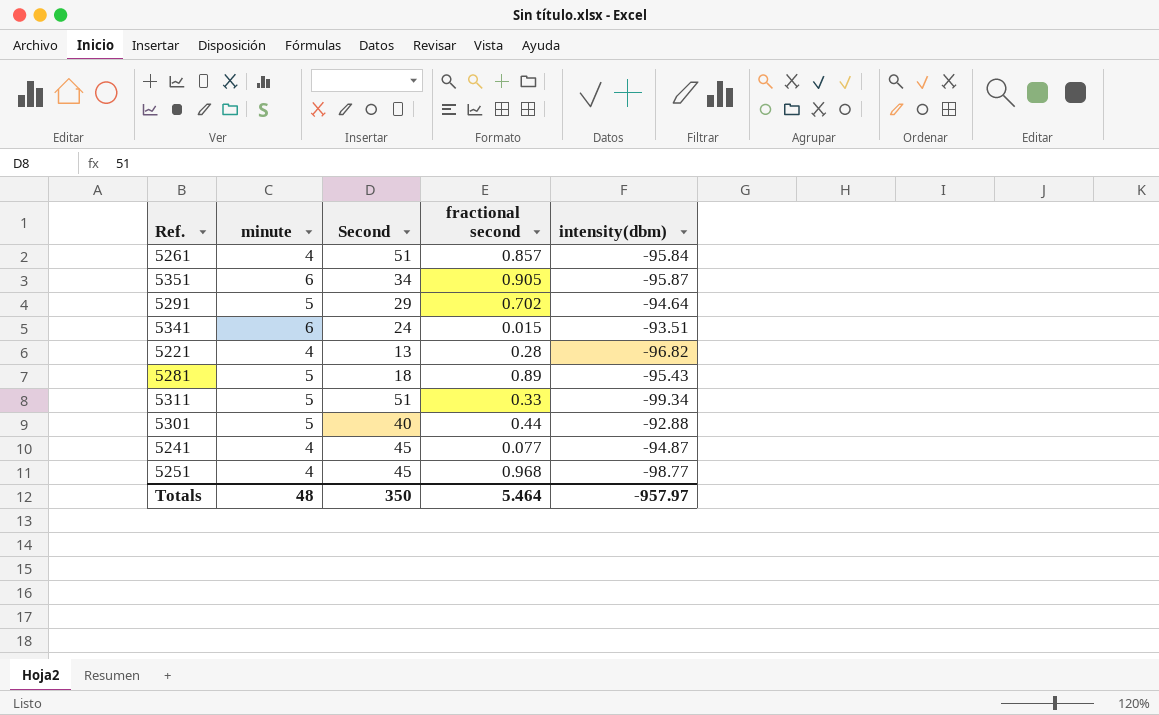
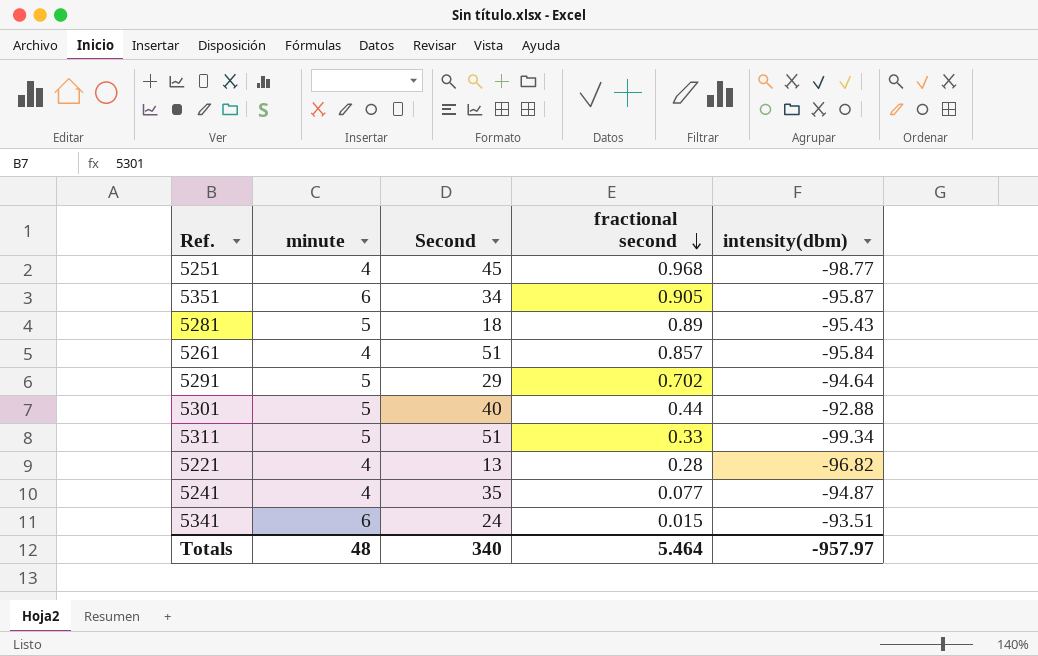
row order: none -> fractional second descending
5241 | Second: 45 -> 35
Totals | Second: 350 -> 340

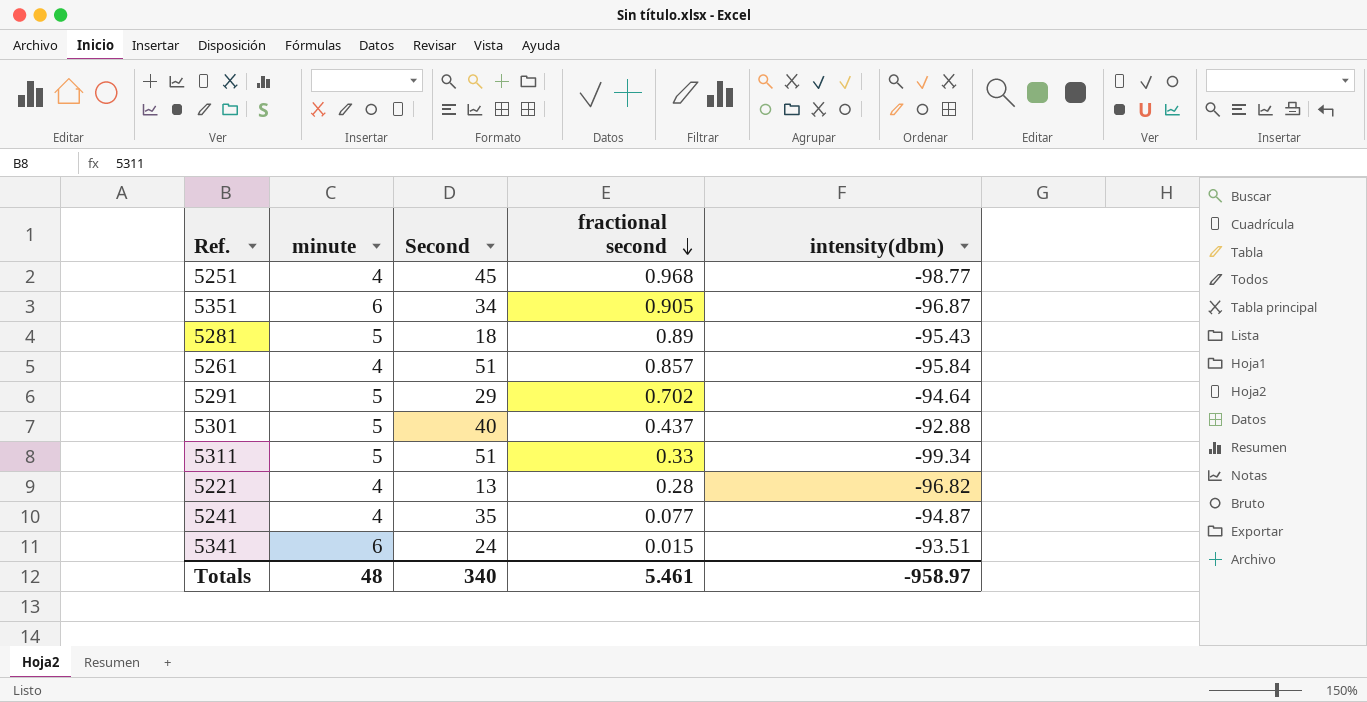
5351 | intensity(dbm): -95.87 -> -96.87
5301 | fractional second: 0.44 -> 0.437
Totals | fractional second: 5.464 -> 5.461
Totals | intensity(dbm): -957.97 -> -958.97

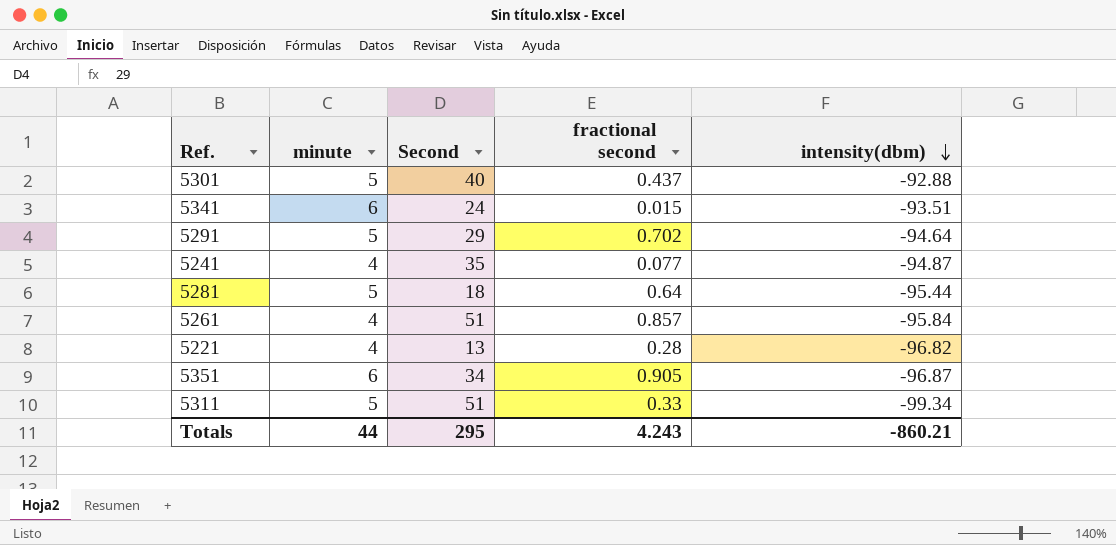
row order: fractional second descending -> intensity(dbm) descending
row 5251: 4 | 45 | 0.968 | -98.77 -> none
5281 | fractional second: 0.89 -> 0.64
5281 | intensity(dbm): -95.43 -> -95.44
Totals | minute: 48 -> 44
Totals | Second: 340 -> 295
Totals | fractional second: 5.461 -> 4.243
Totals | intensity(dbm): -958.97 -> -860.21

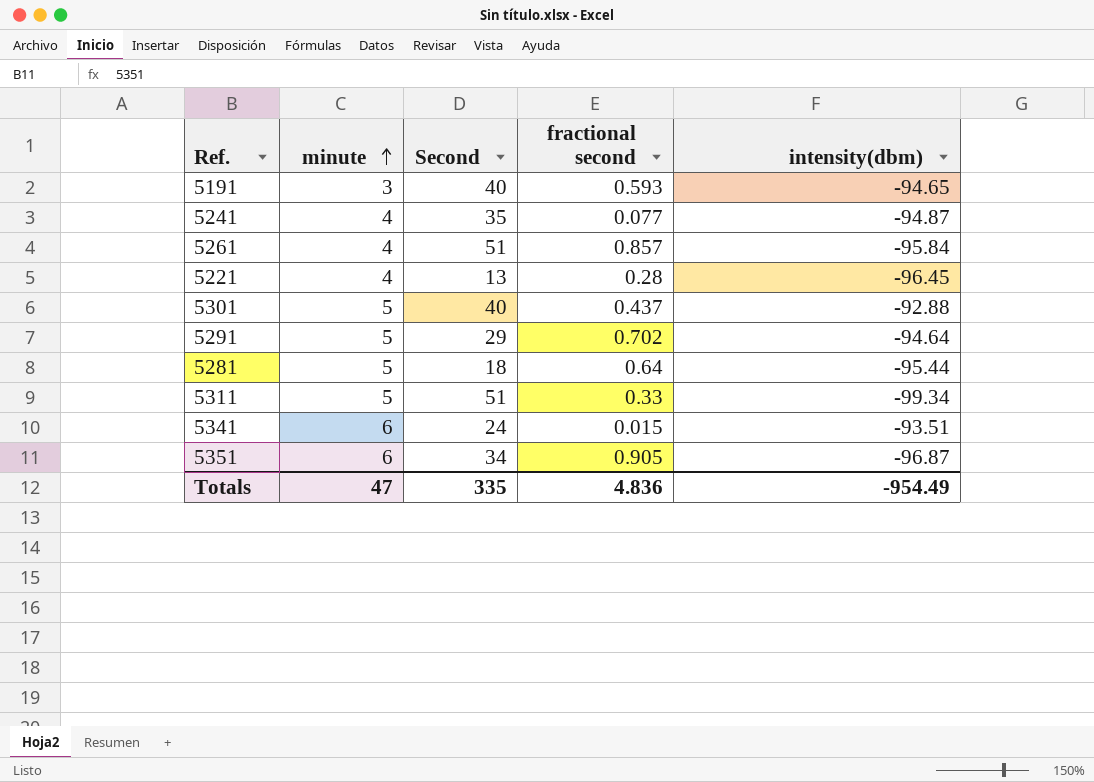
row order: intensity(dbm) descending -> minute ascending
row 5191: none -> 3 | 40 | 0.593 | -94.65
5221 | intensity(dbm): -96.82 -> -96.45
Totals | minute: 44 -> 47
Totals | Second: 295 -> 335
Totals | fractional second: 4.243 -> 4.836
Totals | intensity(dbm): -860.21 -> -954.49

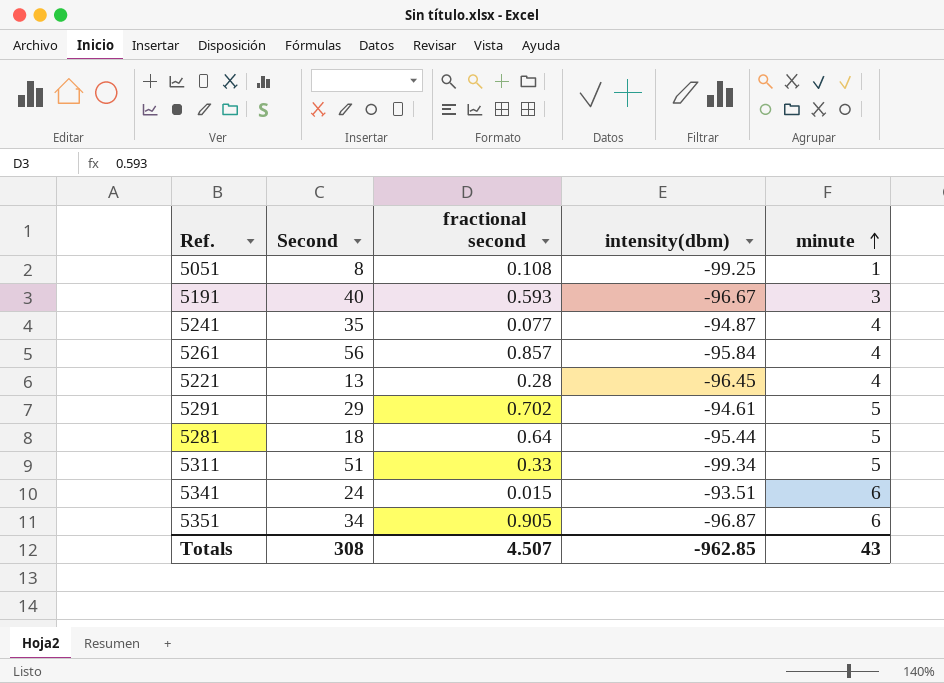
column minute | position: 2 -> 5
row 5301: 5 | 40 | 0.437 | -92.88 -> none
row 5051: none -> 8 | 0.108 | -99.25 | 1
5191 | intensity(dbm): -94.65 -> -96.67
5261 | Second: 51 -> 56
5291 | intensity(dbm): -94.64 -> -94.61
Totals | Second: 335 -> 308
Totals | fractional second: 4.836 -> 4.507
Totals | intensity(dbm): -954.49 -> -962.85
Totals | minute: 47 -> 43

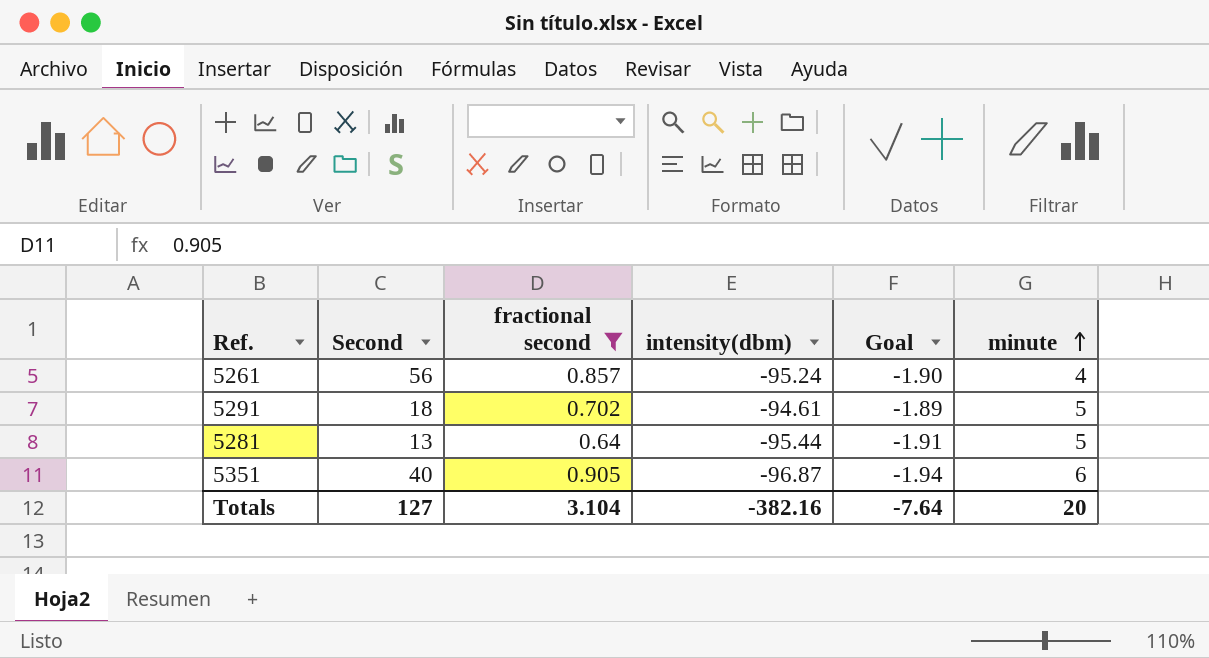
filter: none -> fractional second >= 0.64
column Goal | formula: none -> [intensity(dbm)] * 0.02
5261 | intensity(dbm): -95.84 -> -95.24
5291 | Second: 29 -> 18
5281 | Second: 18 -> 13
5351 | Second: 34 -> 40
Totals | Second: 308 -> 127
Totals | fractional second: 4.507 -> 3.104
Totals | intensity(dbm): -962.85 -> -382.16
Totals | minute: 43 -> 20

